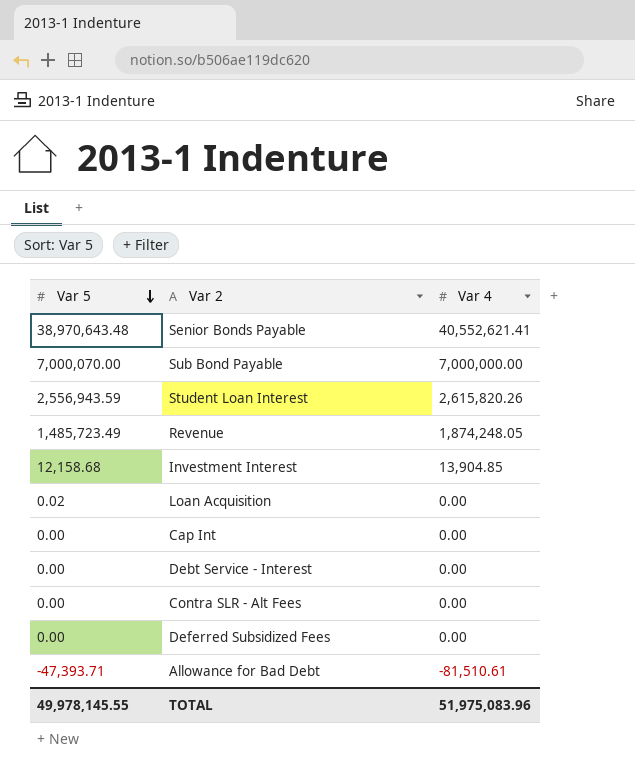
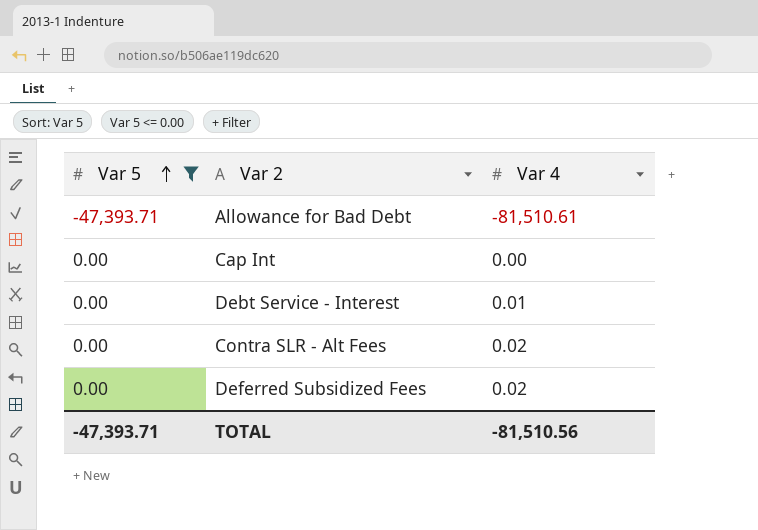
filter: none -> Var 5 <= 0.00
row order: Var 5 descending -> Var 5 ascending
Debt Service - Interest | Var 4: 0.00 -> 0.01
Contra SLR - Alt Fees | Var 4: 0.00 -> 0.02
Deferred Subsidized Fees | Var 4: 0.00 -> 0.02
TOTAL | Var 5: 49,978,145.55 -> -47,393.71
TOTAL | Var 4: 51,975,083.96 -> -81,510.56

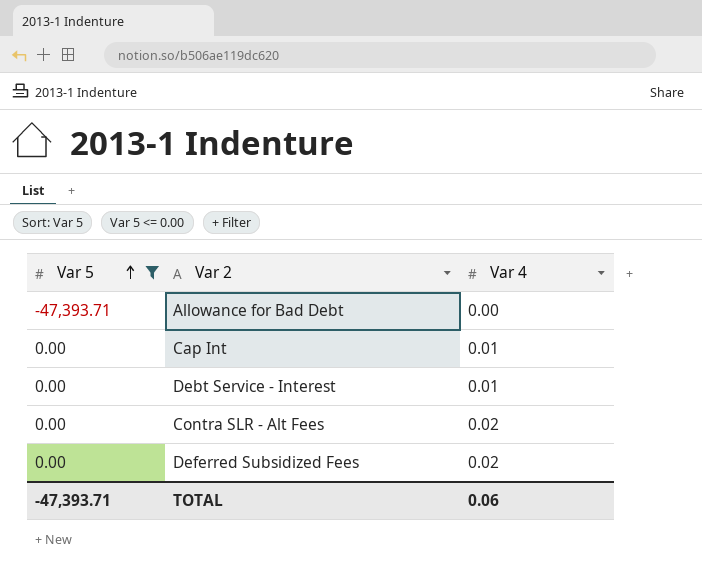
Allowance for Bad Debt | Var 4: -81,510.61 -> 0.00
Cap Int | Var 4: 0.00 -> 0.01
TOTAL | Var 4: -81,510.56 -> 0.06

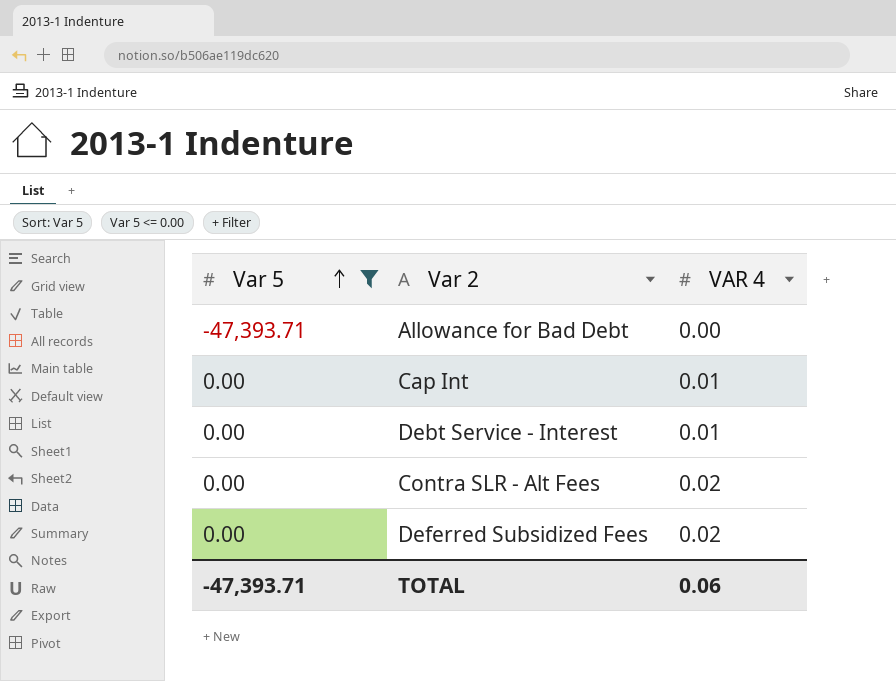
column name: Var 4 -> VAR 4

